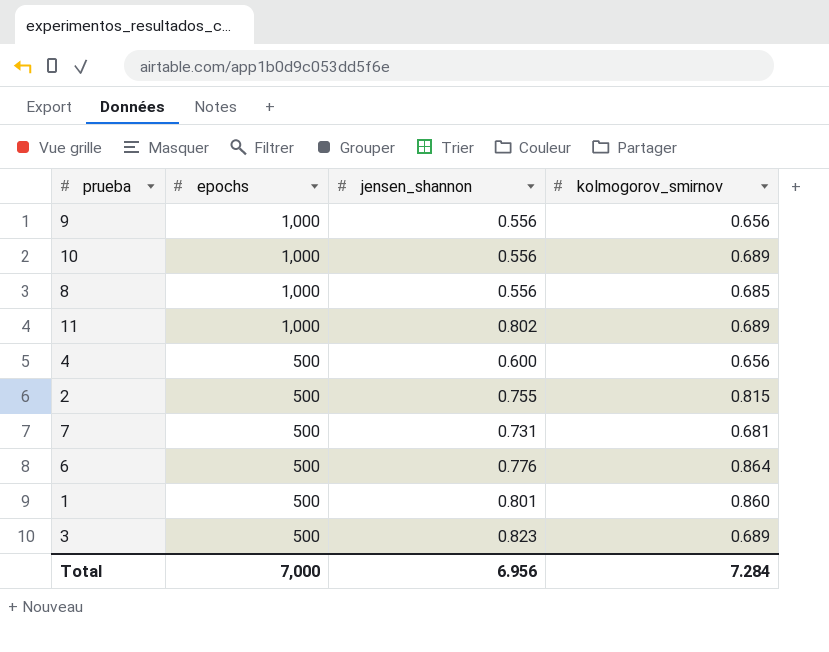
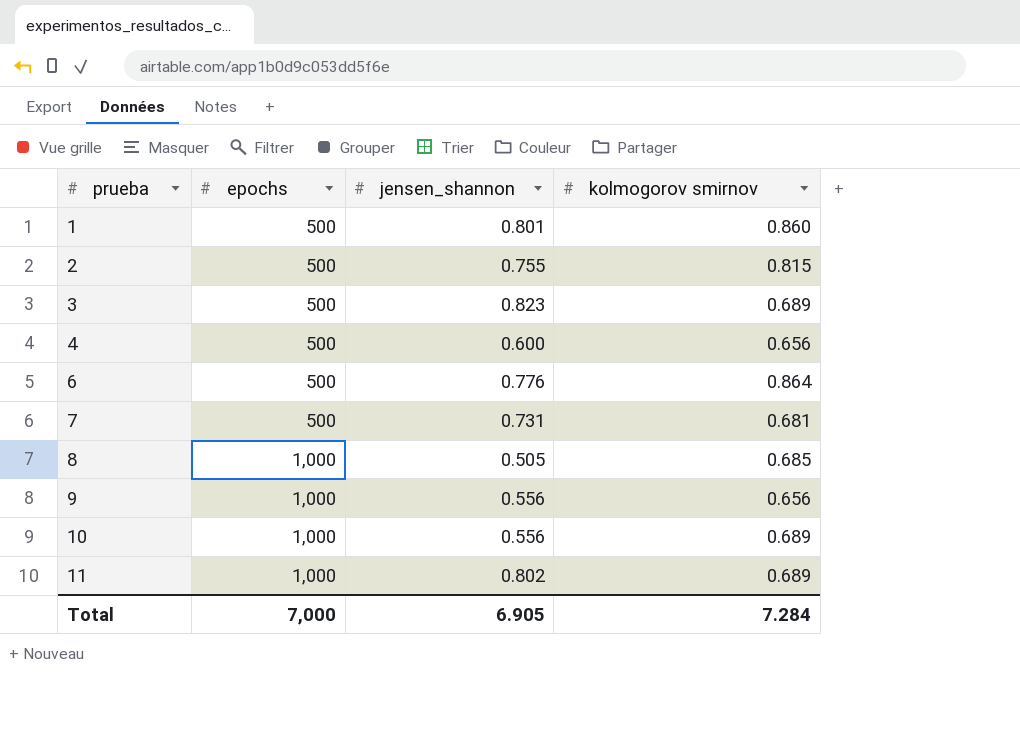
row order: epochs descending -> prueba ascending
column name: kolmogorov_smirnov -> kolmogorov smirnov
8 | jensen_shannon: 0.556 -> 0.505
Total | jensen_shannon: 6.956 -> 6.905

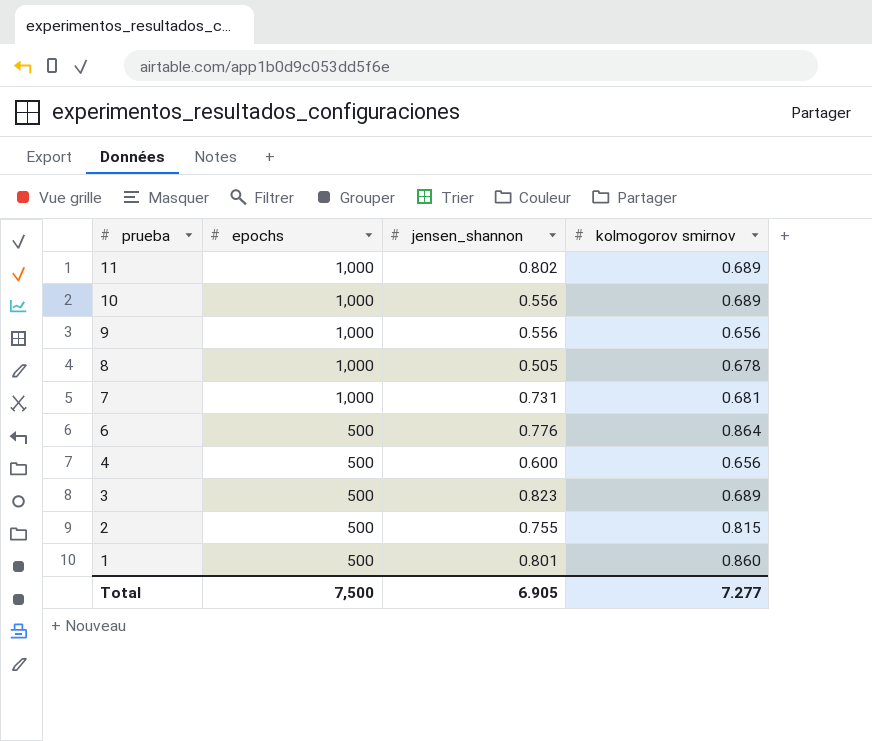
row order: prueba ascending -> prueba descending
8 | kolmogorov smirnov: 0.685 -> 0.678
7 | epochs: 500 -> 1,000
Total | epochs: 7,000 -> 7,500
Total | kolmogorov smirnov: 7.284 -> 7.277

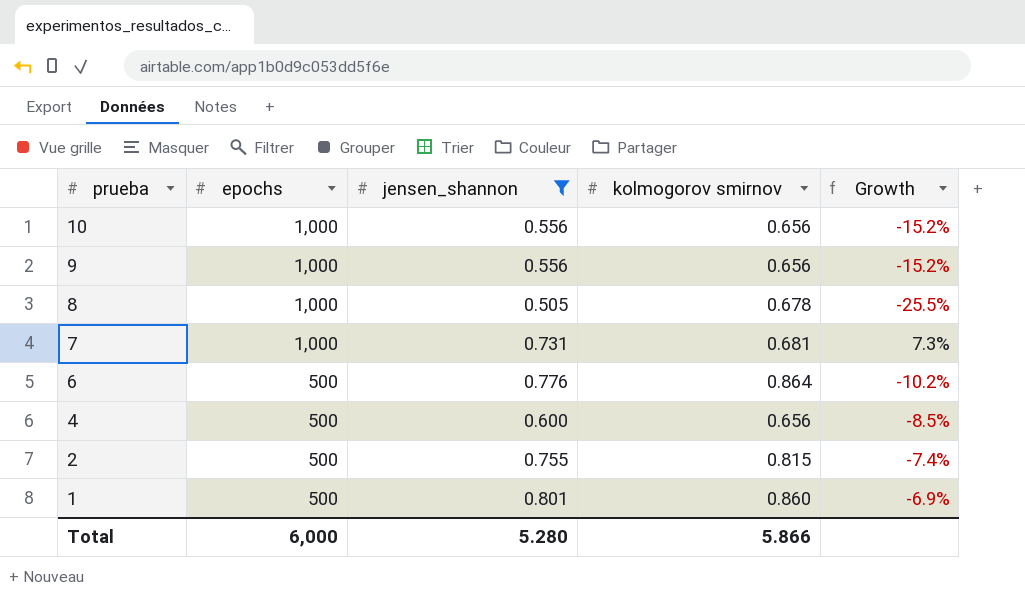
filter: none -> jensen_shannon <= 0.801
column Growth | formula: none -> ([jensen_shannon] - [kolmogorov smirnov]) / [kolmogorov smirnov]
10 | kolmogorov smirnov: 0.689 -> 0.656
Total | epochs: 7,500 -> 6,000
Total | jensen_shannon: 6.905 -> 5.280
Total | kolmogorov smirnov: 7.277 -> 5.866

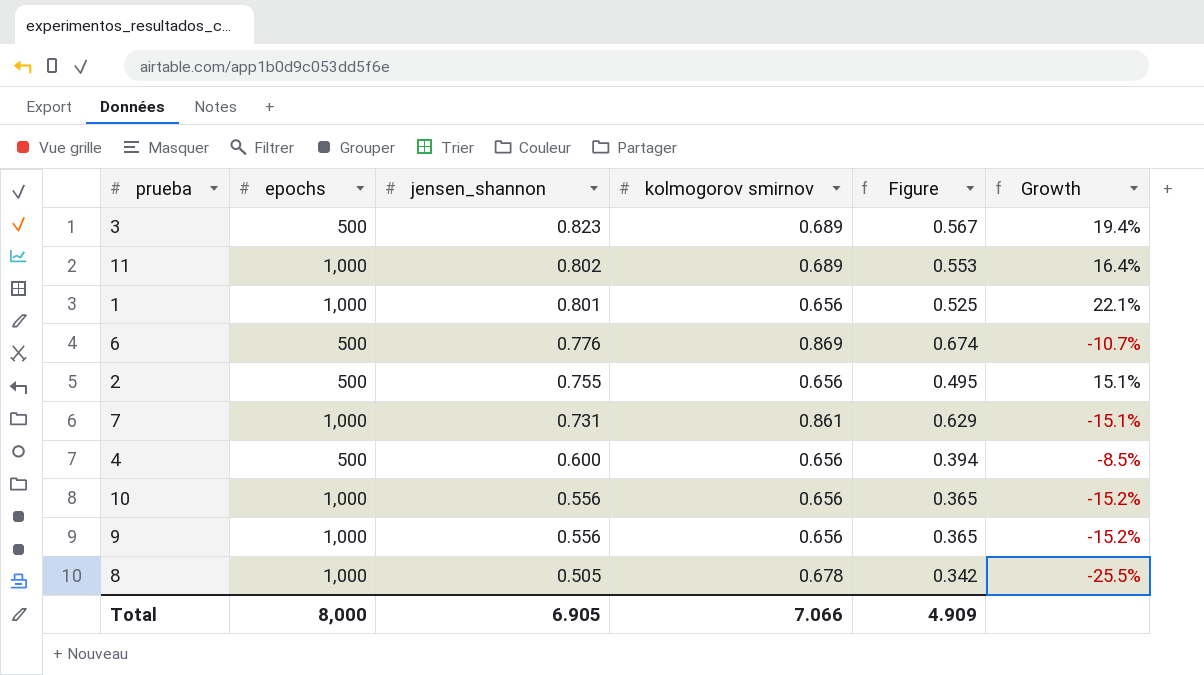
filter: jensen_shannon <= 0.801 -> none
row order: prueba descending -> jensen_shannon descending
column Figure | formula: none -> [jensen_shannon] * [kolmogorov smirnov]
1 | epochs: 500 -> 1,000
1 | kolmogorov smirnov: 0.860 -> 0.656
1 | Growth: -6.9% -> 22.1%
6 | kolmogorov smirnov: 0.864 -> 0.869
6 | Growth: -10.2% -> -10.7%
2 | kolmogorov smirnov: 0.815 -> 0.656
2 | Growth: -7.4% -> 15.1%
7 | kolmogorov smirnov: 0.681 -> 0.861
7 | Growth: 7.3% -> -15.1%
Total | epochs: 6,000 -> 8,000
Total | jensen_shannon: 5.280 -> 6.905
Total | kolmogorov smirnov: 5.866 -> 7.066

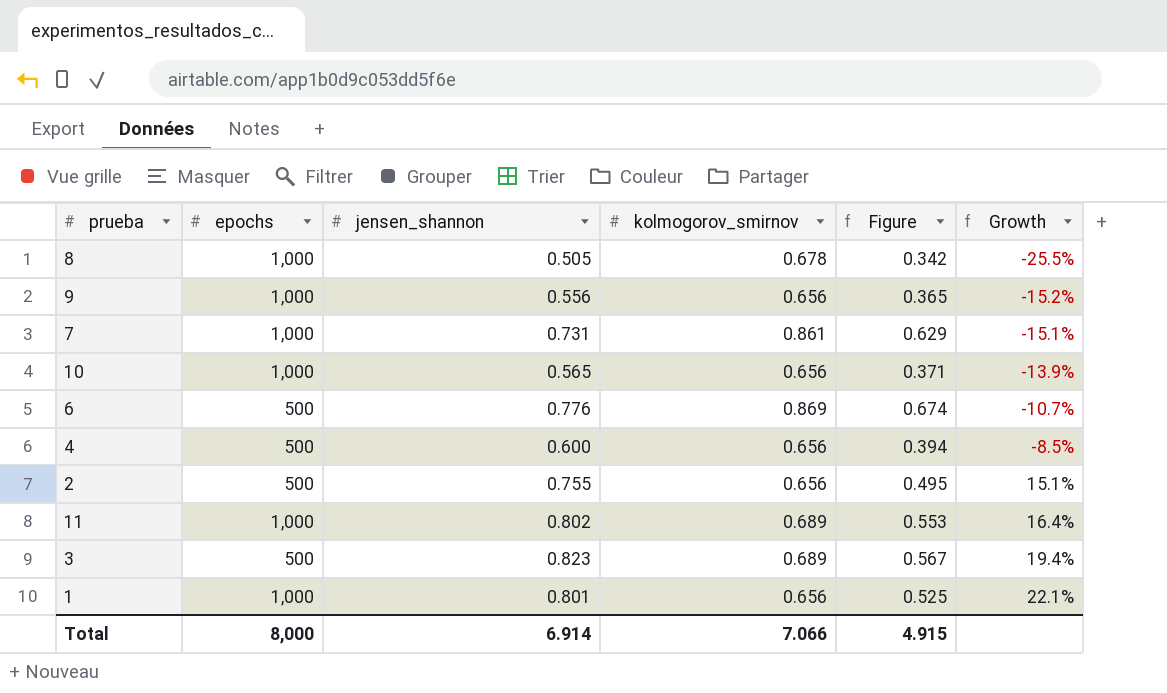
row order: jensen_shannon descending -> Growth ascending
column name: kolmogorov smirnov -> kolmogorov_smirnov
10 | jensen_shannon: 0.556 -> 0.565
10 | Figure: 0.365 -> 0.371
10 | Growth: -15.2% -> -13.9%
Total | jensen_shannon: 6.905 -> 6.914
Total | Figure: 4.909 -> 4.915

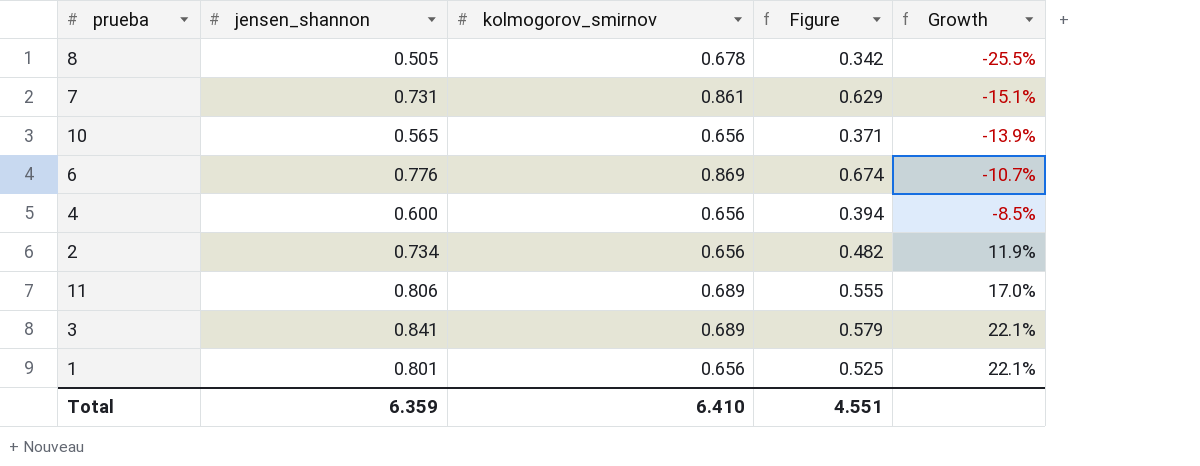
column epochs | position: 2 -> none
row 9: 1,000 | 0.556 | 0.656 | 0.365 | -15.2% -> none
2 | jensen_shannon: 0.755 -> 0.734
2 | Figure: 0.495 -> 0.482
2 | Growth: 15.1% -> 11.9%
11 | jensen_shannon: 0.802 -> 0.806
11 | Figure: 0.553 -> 0.555
11 | Growth: 16.4% -> 17.0%
3 | jensen_shannon: 0.823 -> 0.841
3 | Figure: 0.567 -> 0.579
3 | Growth: 19.4% -> 22.1%
Total | jensen_shannon: 6.914 -> 6.359
Total | kolmogorov_smirnov: 7.066 -> 6.410
Total | Figure: 4.915 -> 4.551

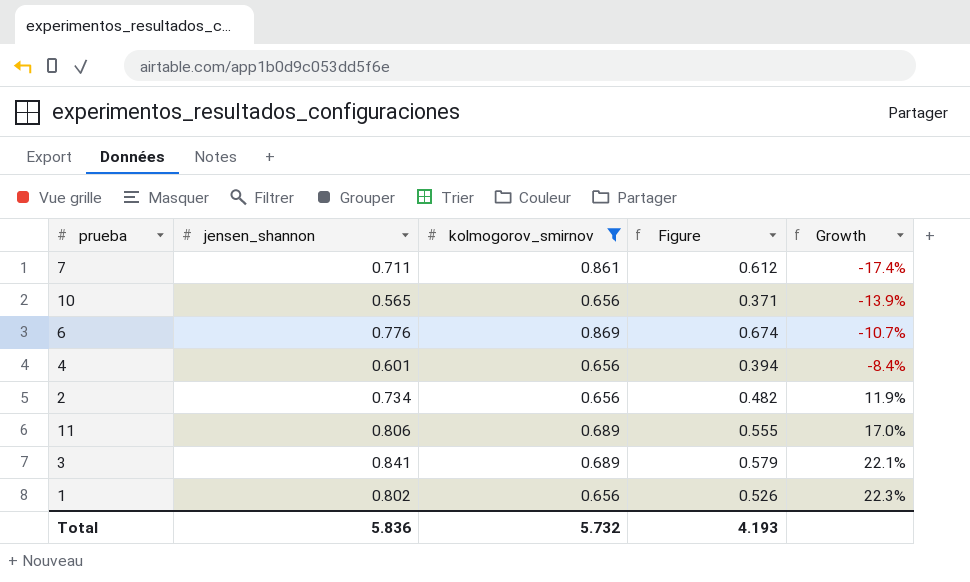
filter: none -> kolmogorov_smirnov != 0.678
7 | jensen_shannon: 0.731 -> 0.711
7 | Figure: 0.629 -> 0.612
7 | Growth: -15.1% -> -17.4%
4 | jensen_shannon: 0.600 -> 0.601
4 | Growth: -8.5% -> -8.4%
1 | jensen_shannon: 0.801 -> 0.802
1 | Figure: 0.525 -> 0.526
1 | Growth: 22.1% -> 22.3%
Total | jensen_shannon: 6.359 -> 5.836
Total | kolmogorov_smirnov: 6.410 -> 5.732
Total | Figure: 4.551 -> 4.193

